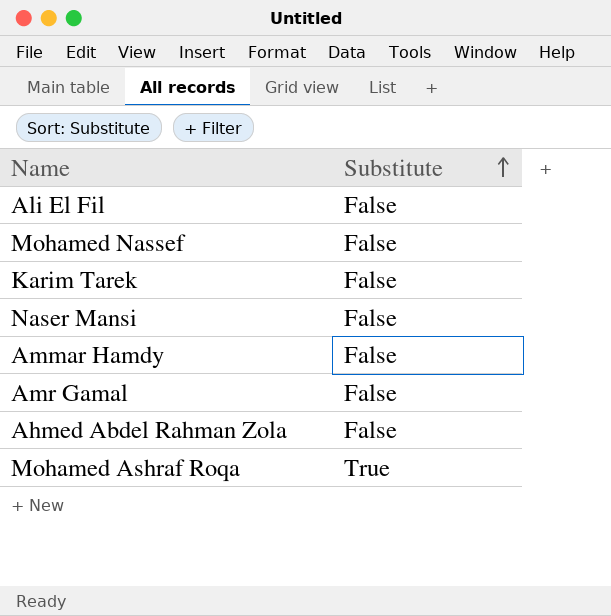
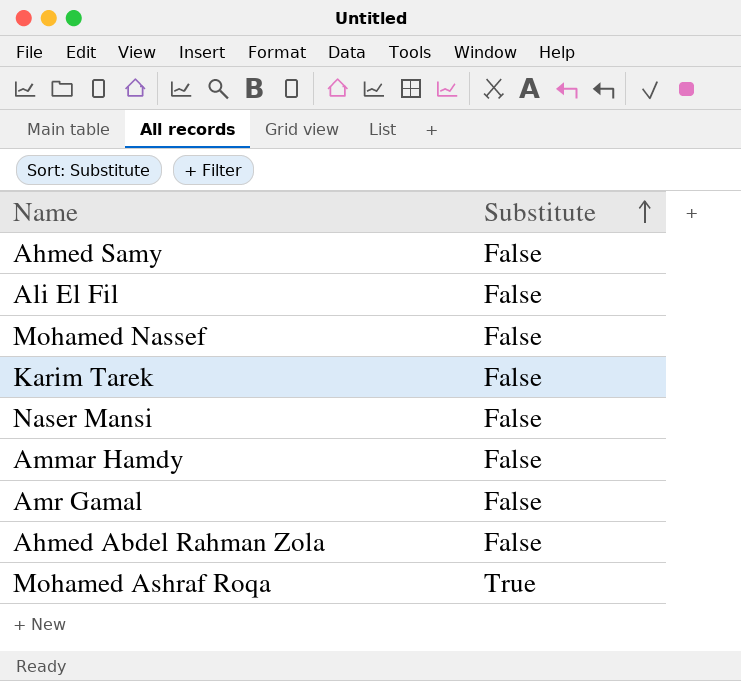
row Ahmed Samy: none -> False

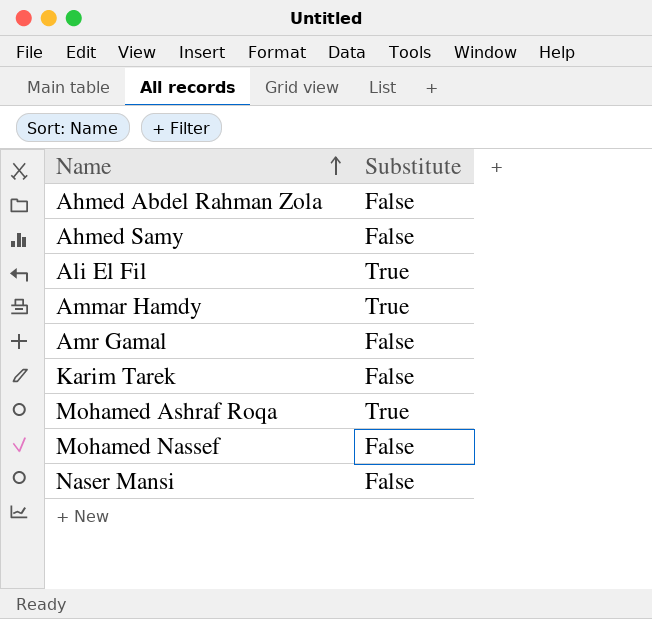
row order: Substitute ascending -> Name ascending
Ali El Fil | Substitute: False -> True
Ammar Hamdy | Substitute: False -> True

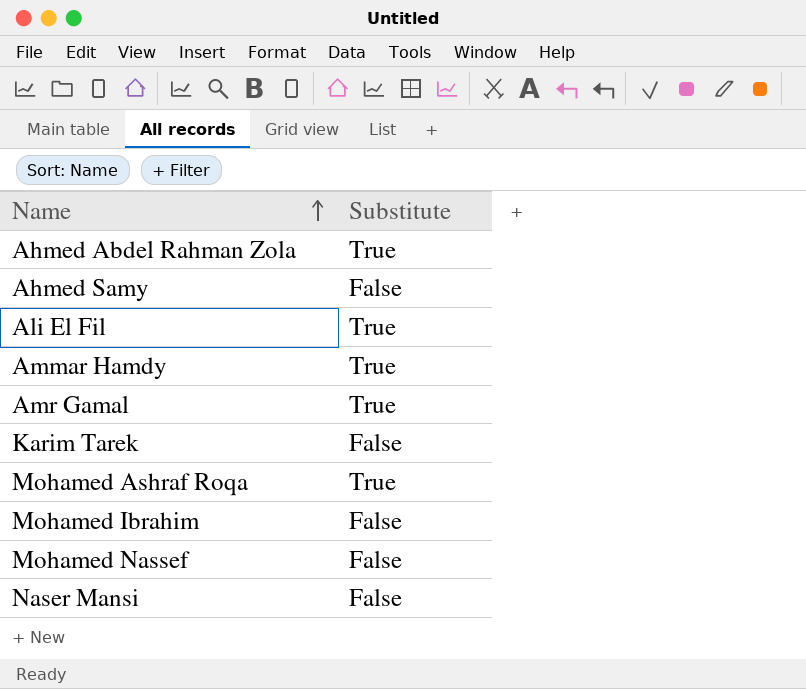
Ahmed Abdel Rahman Zola | Substitute: False -> True
Amr Gamal | Substitute: False -> True
row Mohamed Ibrahim: none -> False

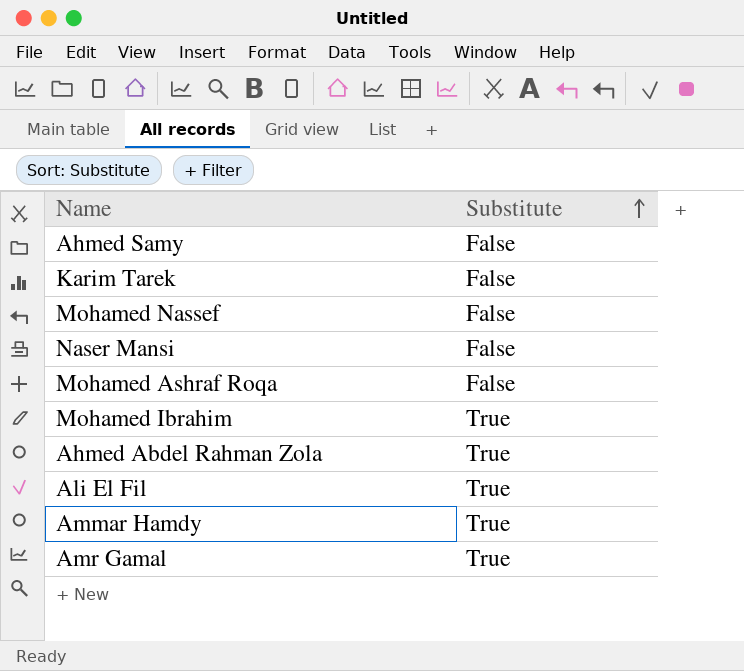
row order: Name ascending -> Substitute ascending
Mohamed Ashraf Roqa | Substitute: True -> False
Mohamed Ibrahim | Substitute: False -> True

